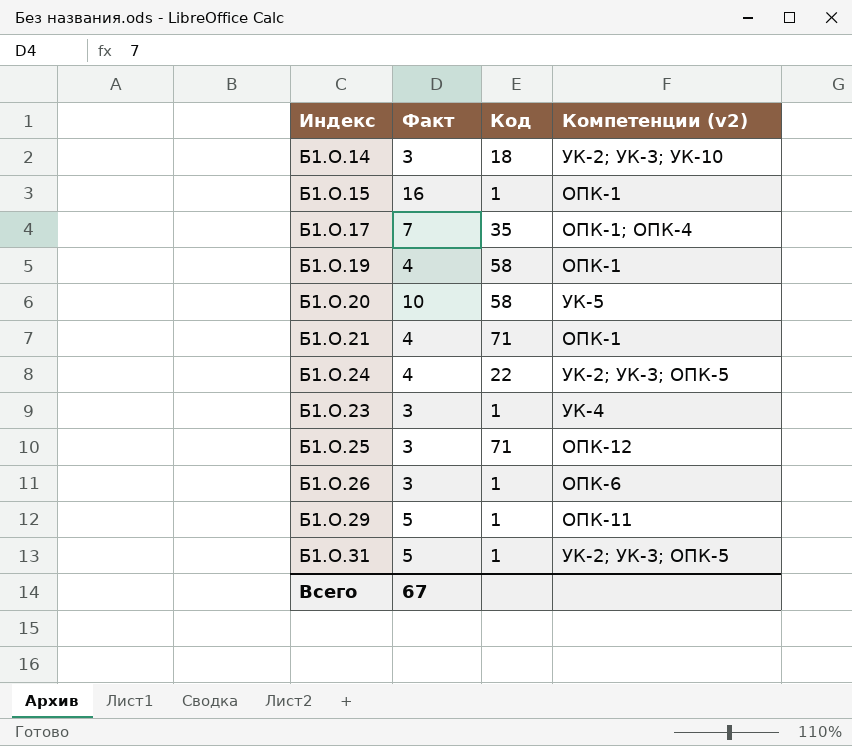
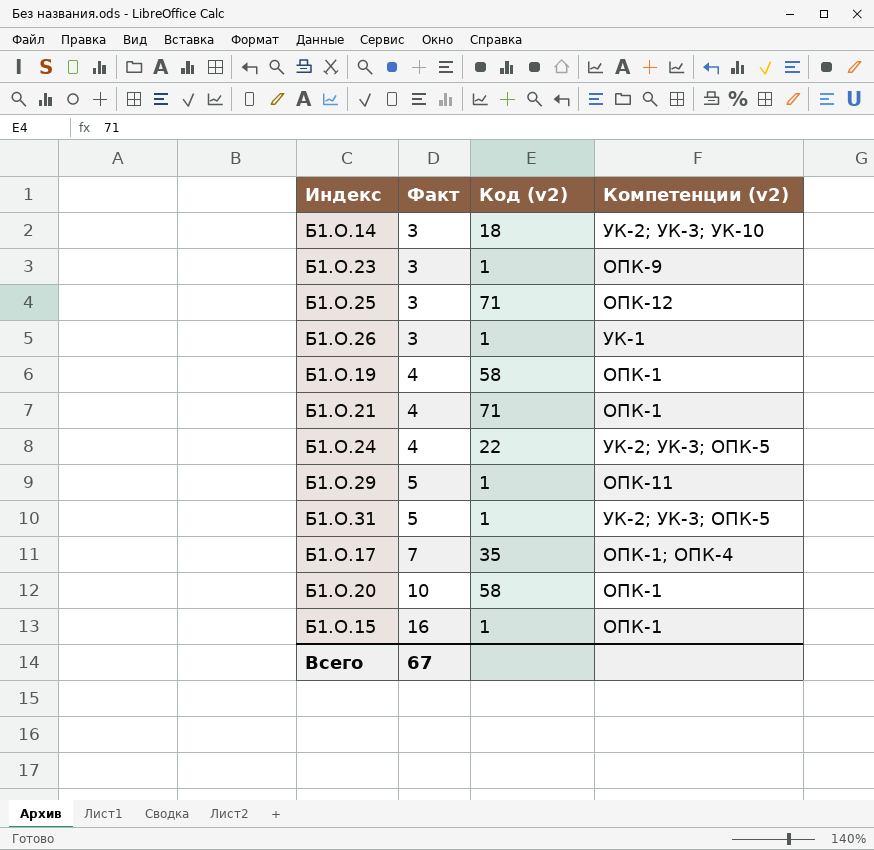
row order: none -> Факт ascending
column name: Код -> Код (v2)
Б1.О.23 | Компетенции (v2): УК-4 -> ОПК-9
Б1.О.26 | Компетенции (v2): ОПК-6 -> УК-1
Б1.О.20 | Компетенции (v2): УК-5 -> ОПК-1

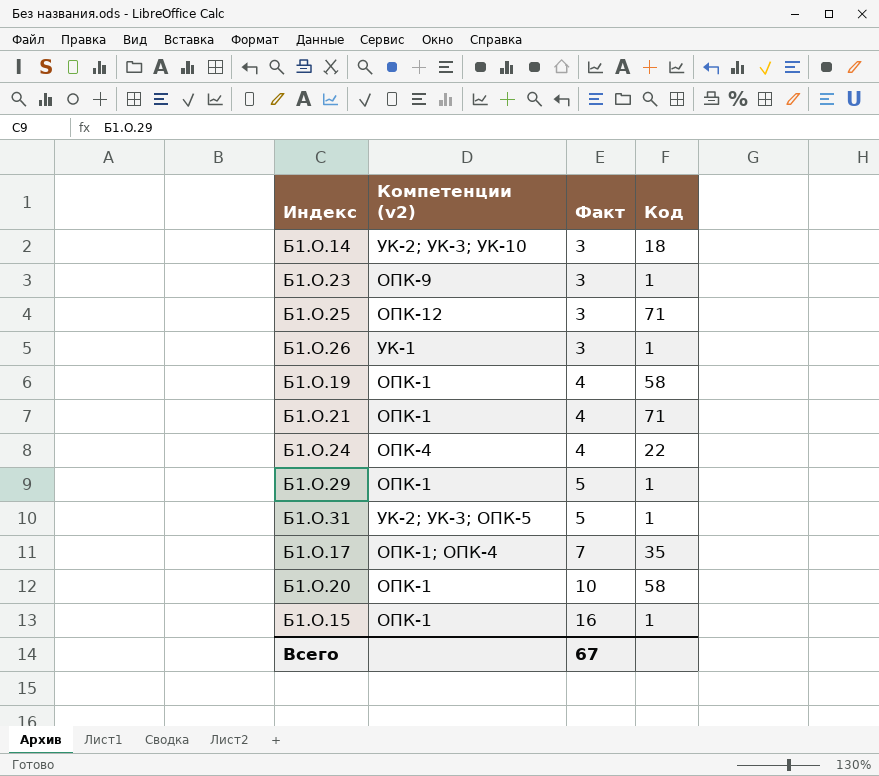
column Компетенции (v2) | position: 4 -> 2
column name: Код (v2) -> Код
Б1.О.24 | Компетенции (v2): УК-2; УК-3; ОПК-5 -> ОПК-4
Б1.О.29 | Компетенции (v2): ОПК-11 -> ОПК-1

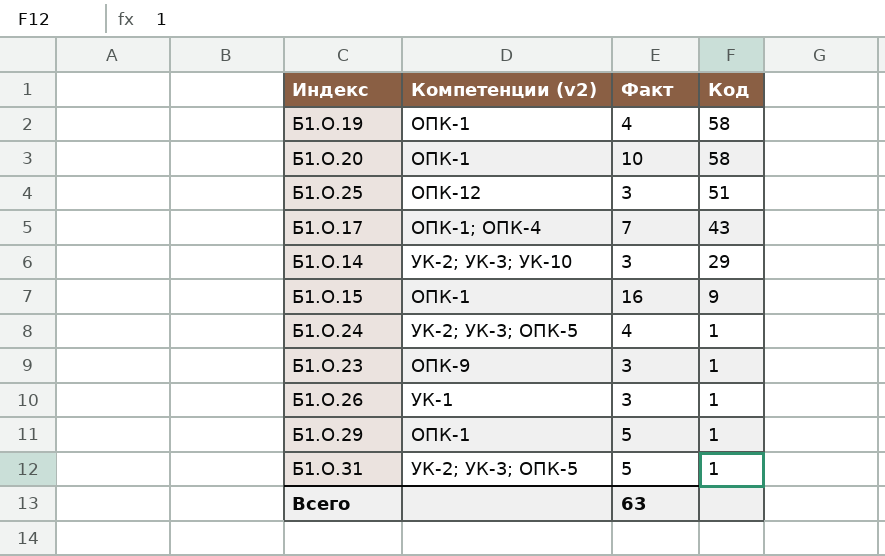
row order: Факт ascending -> Код descending
row Б1.О.21: ОПК-1 | 4 | 71 -> none
Б1.О.25 | Код: 71 -> 51
Б1.О.17 | Код: 35 -> 43
Б1.О.14 | Код: 18 -> 29
Б1.О.15 | Код: 1 -> 9
Б1.О.24 | Компетенции (v2): ОПК-4 -> УК-2; УК-3; ОПК-5
Б1.О.24 | Код: 22 -> 1
Всего | Факт: 67 -> 63

